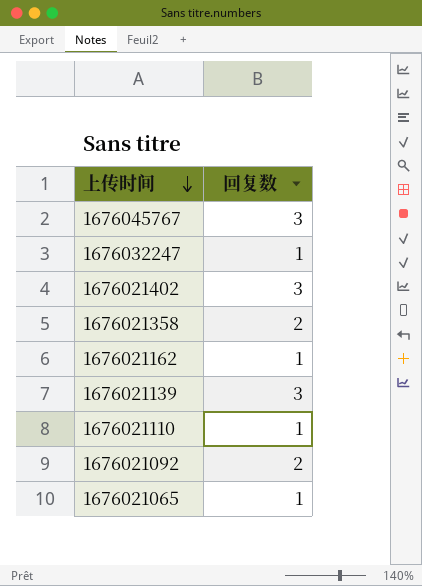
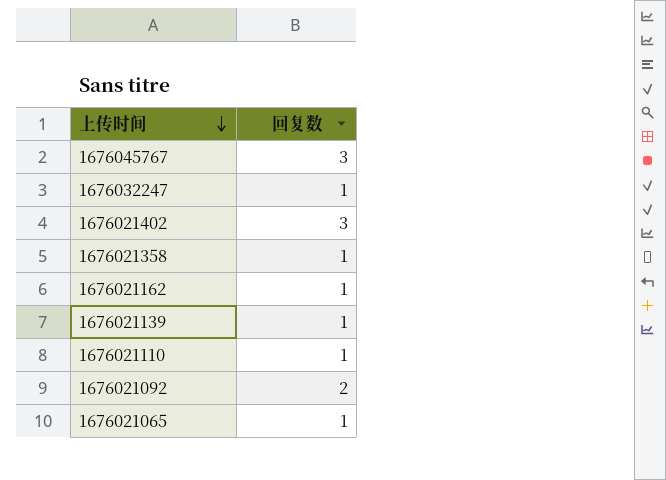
1676021358 | 回复数: 2 -> 1
1676021139 | 回复数: 3 -> 1

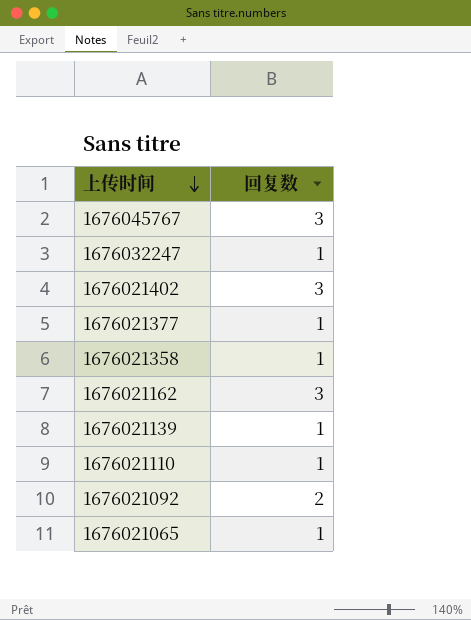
row 1676021377: none -> 1
1676021162 | 回复数: 1 -> 3

